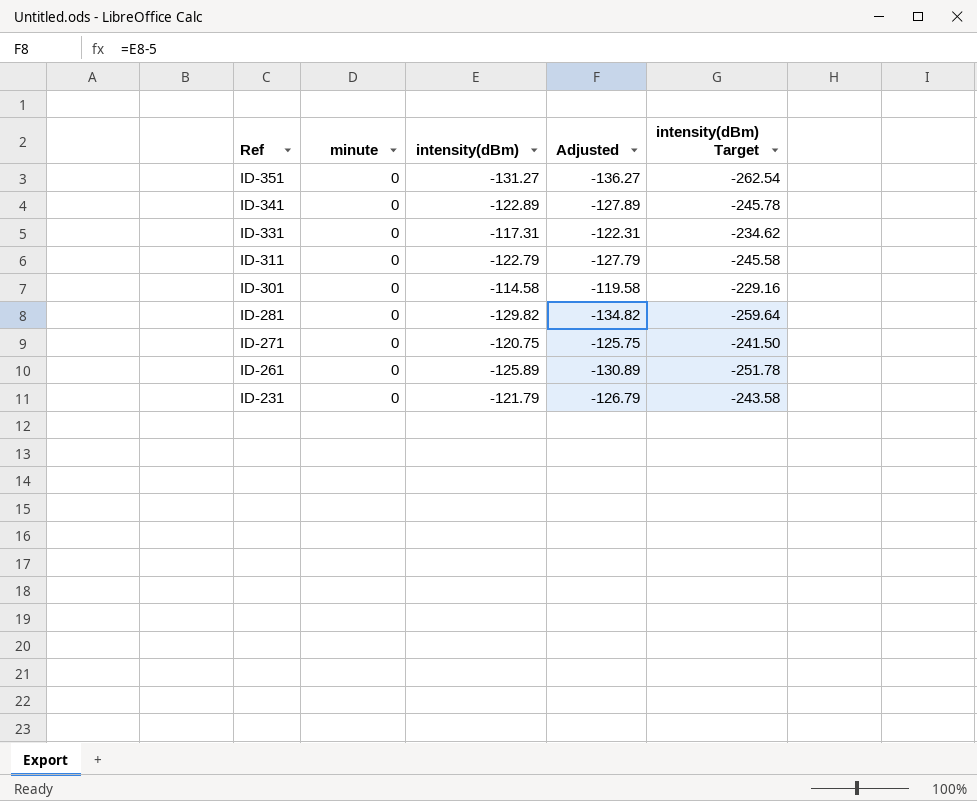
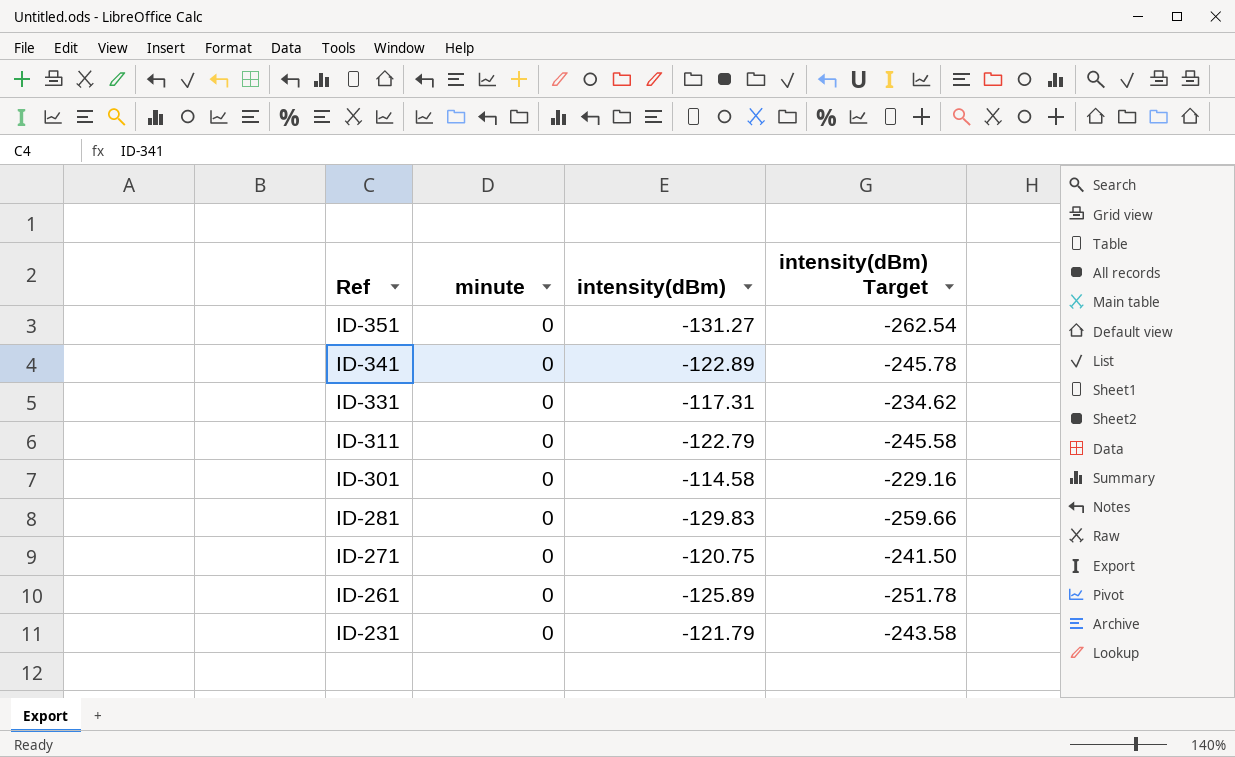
column Adjusted | formula: [intensity(dBm)] - 5 -> none
ID-281 | intensity(dBm): -129.82 -> -129.83
ID-281 | intensity(dBm) Target: -259.64 -> -259.66

